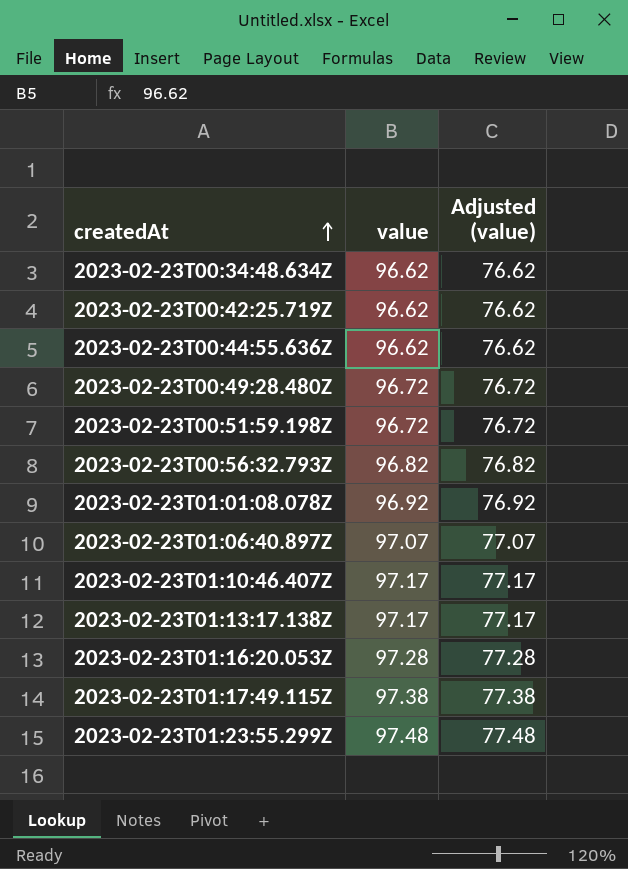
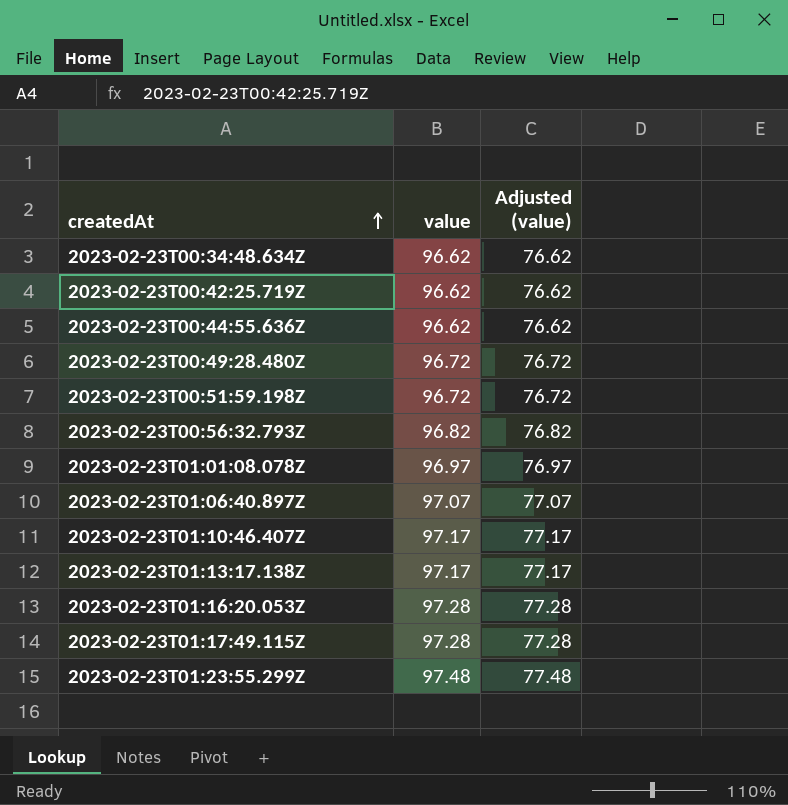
2023-02-23T01:01:08.078Z | value: 96.92 -> 96.97
2023-02-23T01:01:08.078Z | Adjusted (value): 76.92 -> 76.97
2023-02-23T01:17:49.115Z | value: 97.38 -> 97.28
2023-02-23T01:17:49.115Z | Adjusted (value): 77.38 -> 77.28

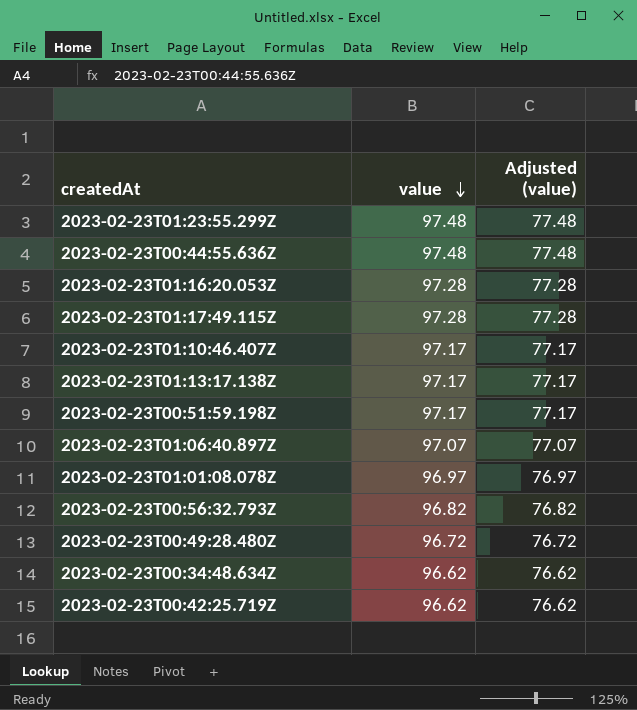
row order: createdAt ascending -> value descending
2023-02-23T00:44:55.636Z | value: 96.62 -> 97.48
2023-02-23T00:44:55.636Z | Adjusted (value): 76.62 -> 77.48
2023-02-23T00:51:59.198Z | value: 96.72 -> 97.17
2023-02-23T00:51:59.198Z | Adjusted (value): 76.72 -> 77.17

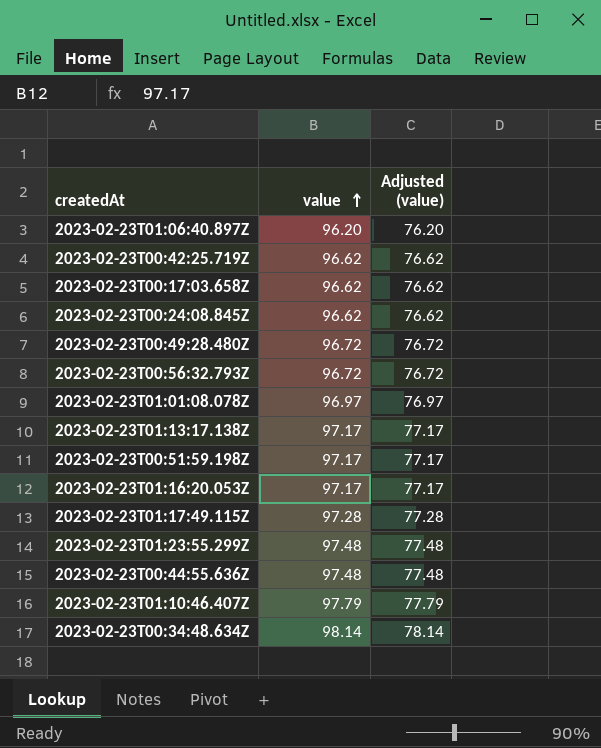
row order: value descending -> value ascending
2023-02-23T01:06:40.897Z | value: 97.07 -> 96.20
2023-02-23T01:06:40.897Z | Adjusted (value): 77.07 -> 76.20
row 2023-02-23T00:17:03.658Z: none -> 96.62 | 76.62
row 2023-02-23T00:24:08.845Z: none -> 96.62 | 76.62
2023-02-23T00:56:32.793Z | value: 96.82 -> 96.72
2023-02-23T00:56:32.793Z | Adjusted (value): 76.82 -> 76.72
2023-02-23T01:16:20.053Z | value: 97.28 -> 97.17
2023-02-23T01:16:20.053Z | Adjusted (value): 77.28 -> 77.17
2023-02-23T01:10:46.407Z | value: 97.17 -> 97.79
2023-02-23T01:10:46.407Z | Adjusted (value): 77.17 -> 77.79
2023-02-23T00:34:48.634Z | value: 96.62 -> 98.14
2023-02-23T00:34:48.634Z | Adjusted (value): 76.62 -> 78.14

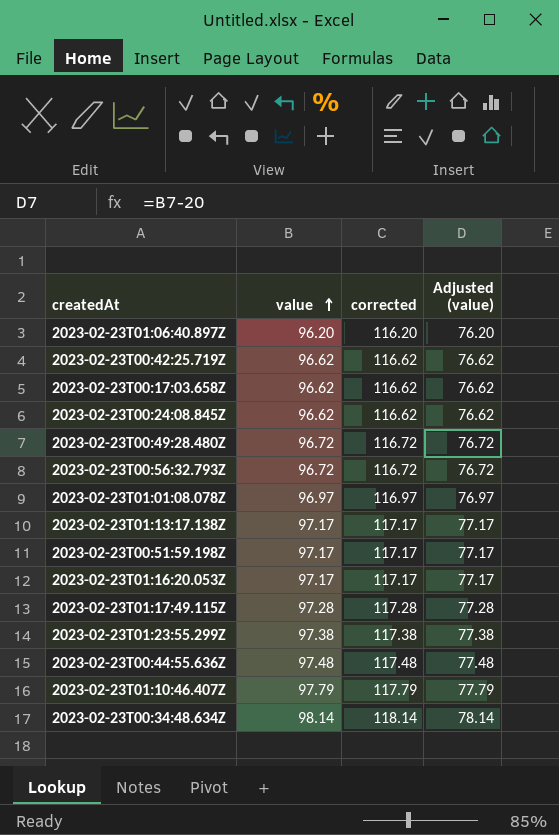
column corrected | formula: none -> [value] + 20
2023-02-23T01:23:55.299Z | value: 97.48 -> 97.38
2023-02-23T01:23:55.299Z | Adjusted (value): 77.48 -> 77.38

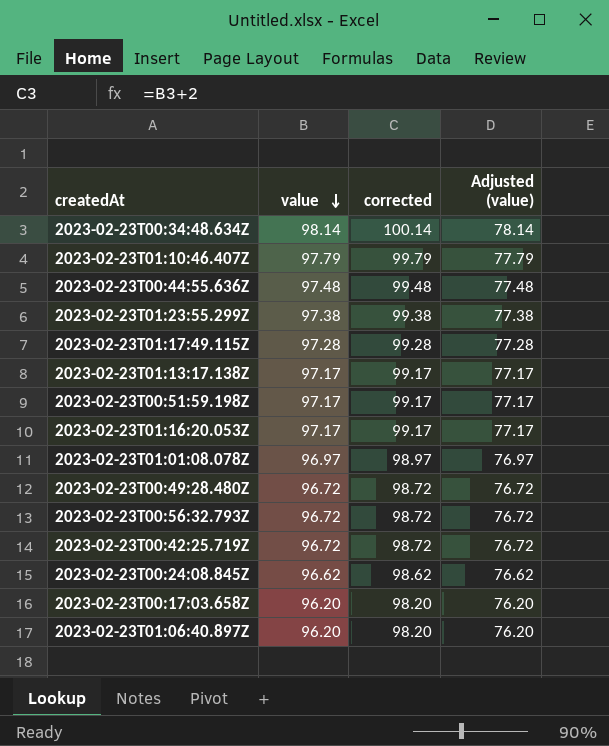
row order: value ascending -> value descending
column corrected | formula: [value] + 20 -> [value] + 2
2023-02-23T00:42:25.719Z | value: 96.62 -> 96.72
2023-02-23T00:42:25.719Z | Adjusted (value): 76.62 -> 76.72
2023-02-23T00:17:03.658Z | value: 96.62 -> 96.20
2023-02-23T00:17:03.658Z | Adjusted (value): 76.62 -> 76.20

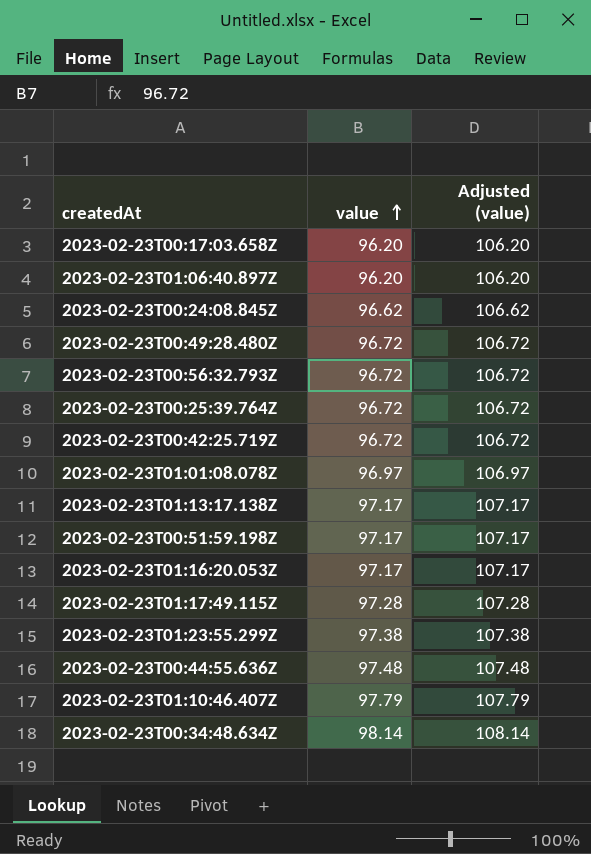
row order: value descending -> value ascending
column corrected | formula: [value] + 2 -> none
column Adjusted (value) | formula: [value] - 20 -> [value] + 10
row 2023-02-23T00:25:39.764Z: none -> 96.72 | 106.72

